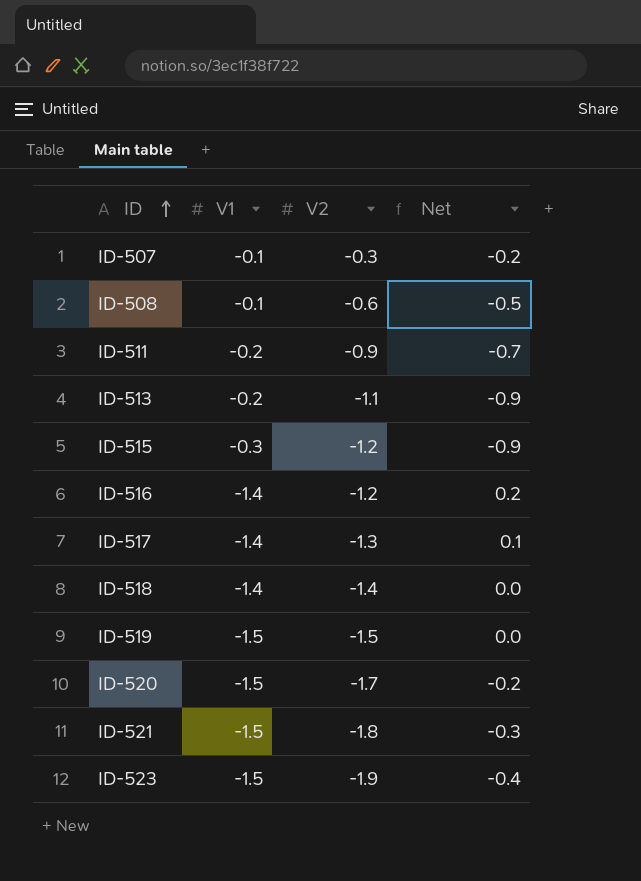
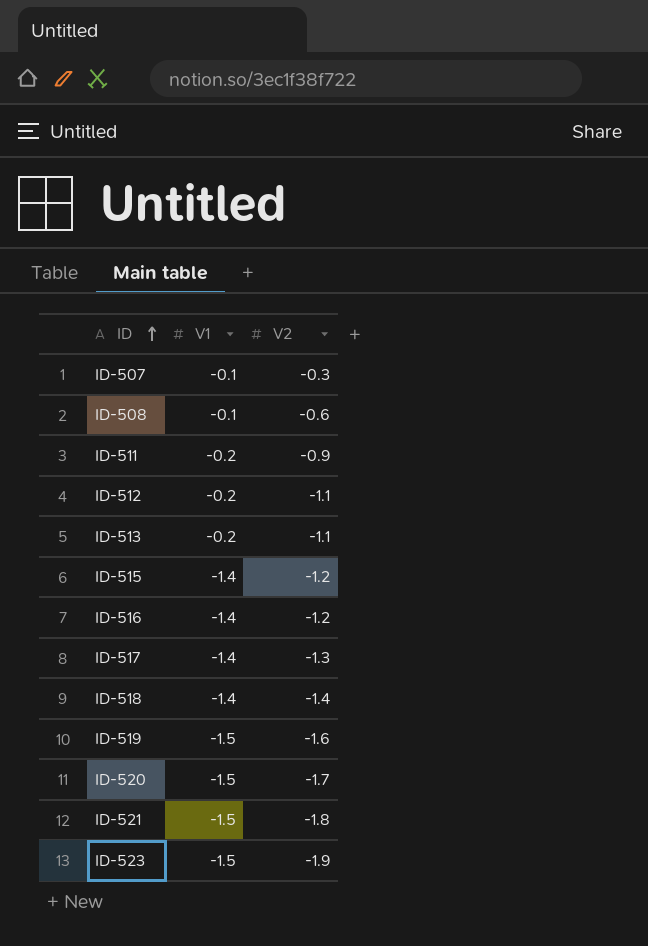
column Net | formula: [V2] - [V1] -> none
row ID-512: none -> -0.2 | -1.1
ID-515 | V1: -0.3 -> -1.4
ID-519 | V2: -1.5 -> -1.6

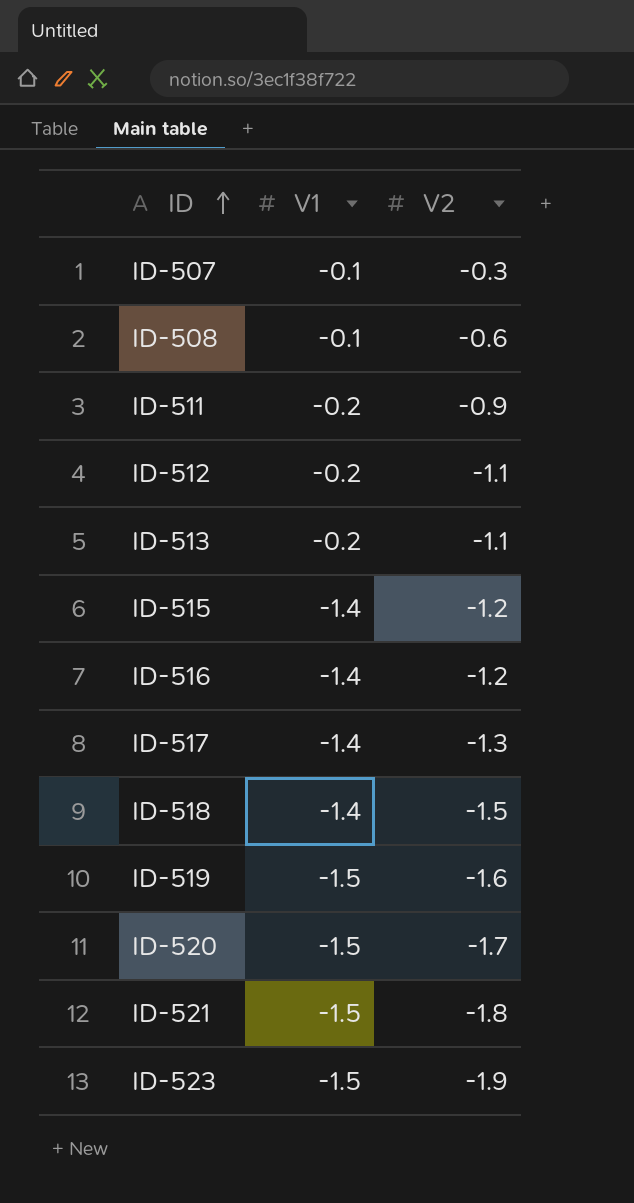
ID-518 | V2: -1.4 -> -1.5

